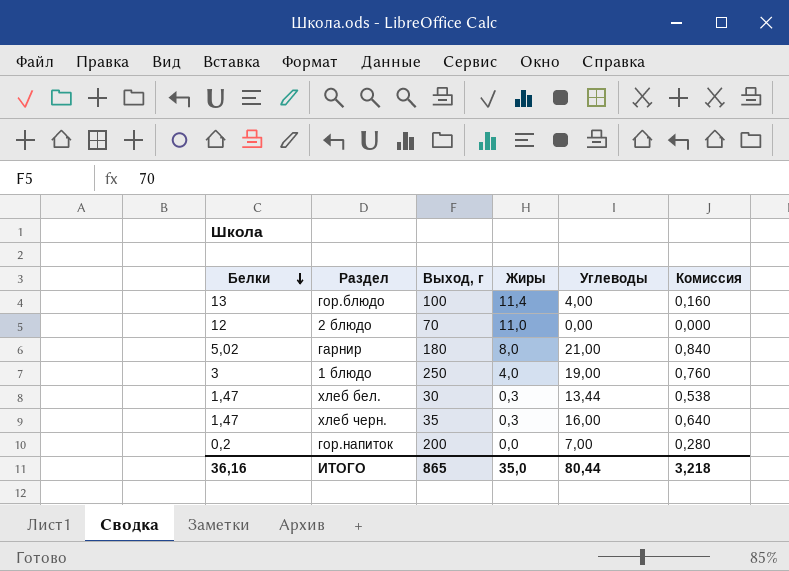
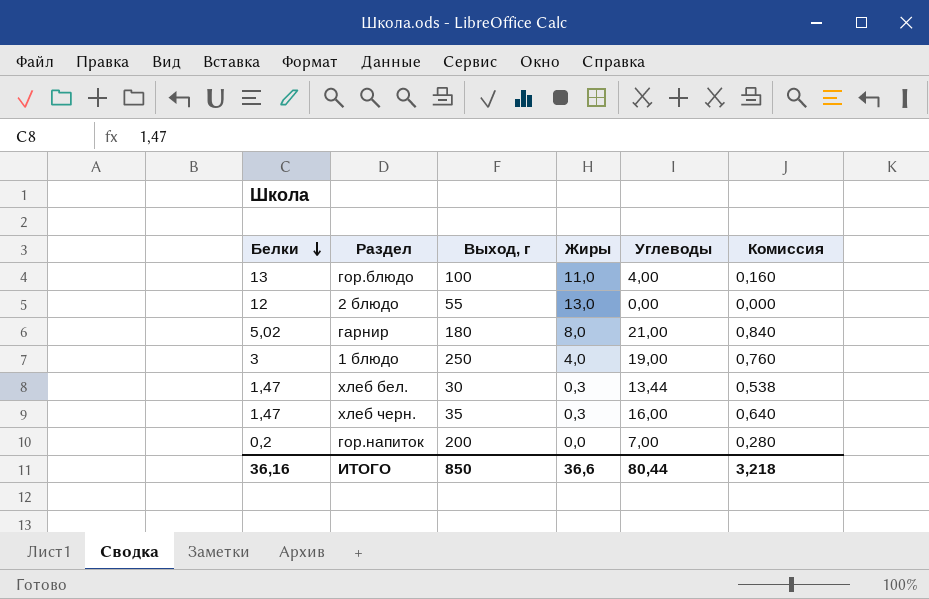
гор.блюдо | Жиры: 11,4 -> 11,0
2 блюдо | Выход, г: 70 -> 55
2 блюдо | Жиры: 11,0 -> 13,0
ИТОГО | Выход, г: 865 -> 850
ИТОГО | Жиры: 35,0 -> 36,6

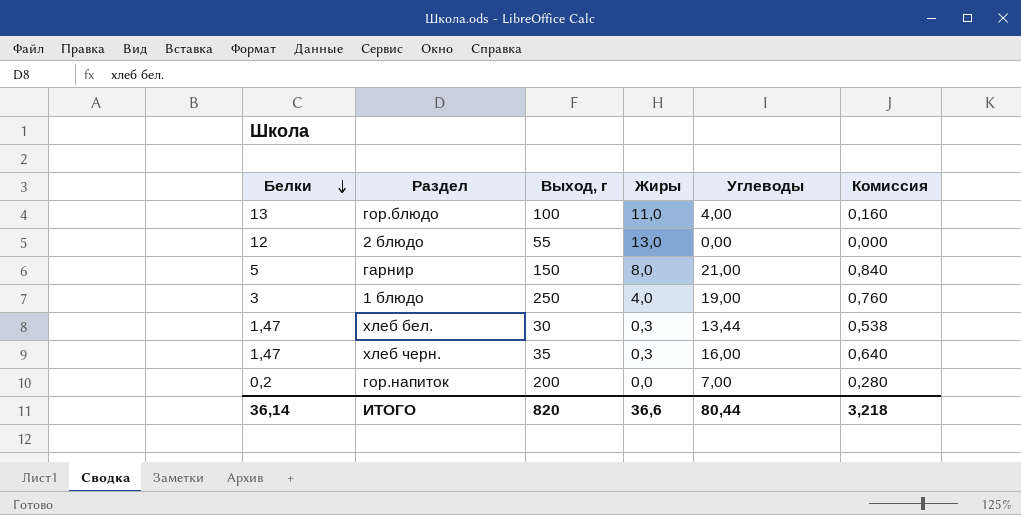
гарнир | Белки: 5,02 -> 5
гарнир | Выход, г: 180 -> 150
ИТОГО | Белки: 36,16 -> 36,14
ИТОГО | Выход, г: 850 -> 820

